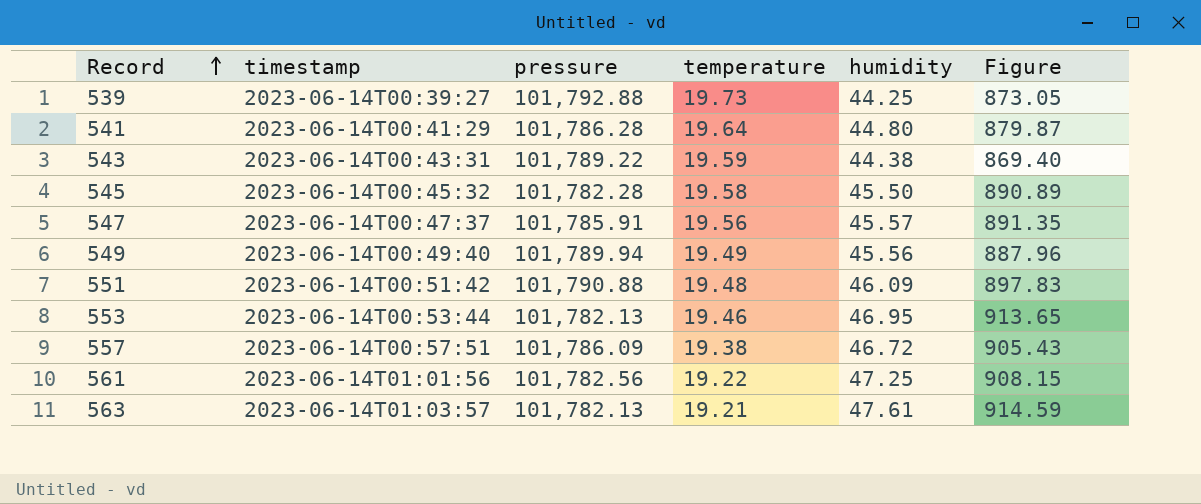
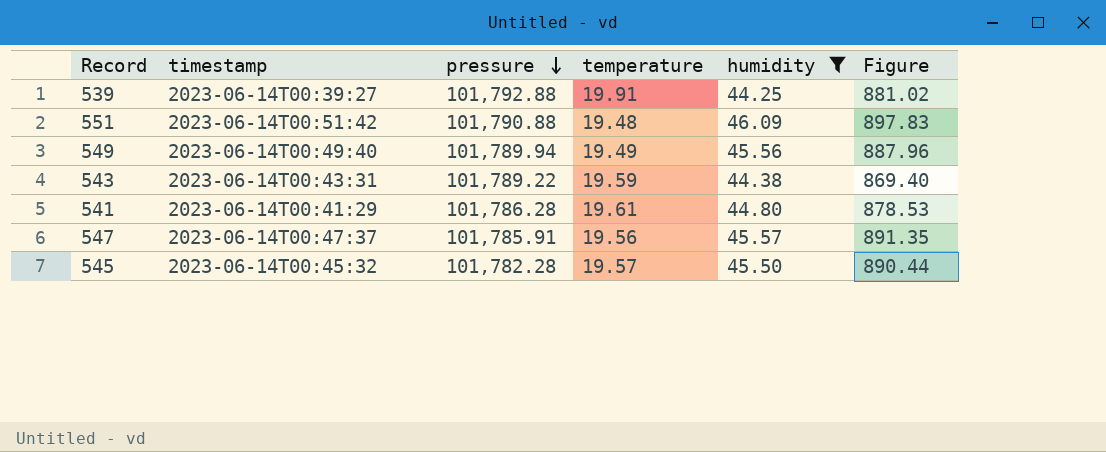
filter: none -> humidity <= 46.09
row order: Record ascending -> pressure descending
539 | temperature: 19.73 -> 19.91
539 | Figure: 873.05 -> 881.02
541 | temperature: 19.64 -> 19.61
541 | Figure: 879.87 -> 878.53
545 | temperature: 19.58 -> 19.57
545 | Figure: 890.89 -> 890.44

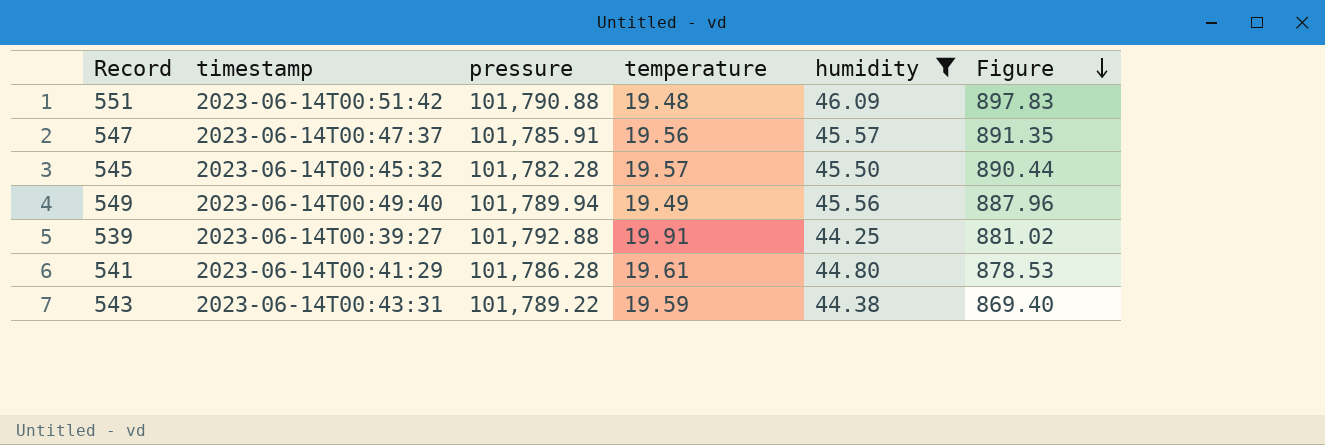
row order: pressure descending -> Figure descending

